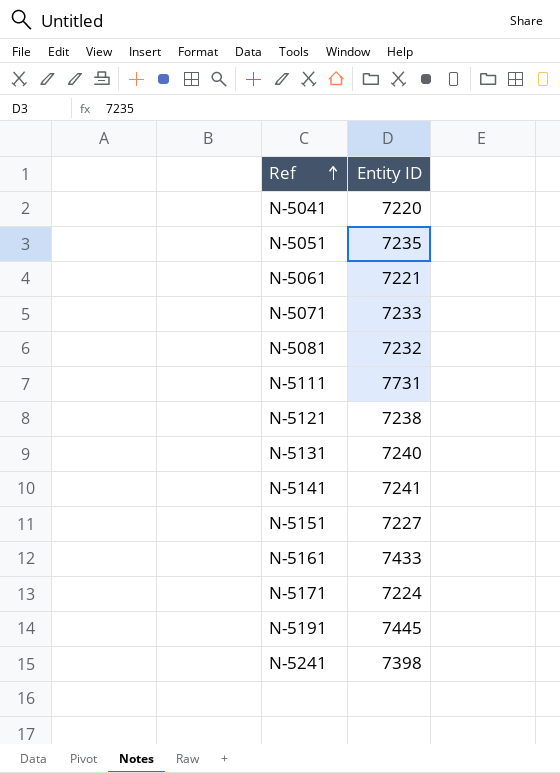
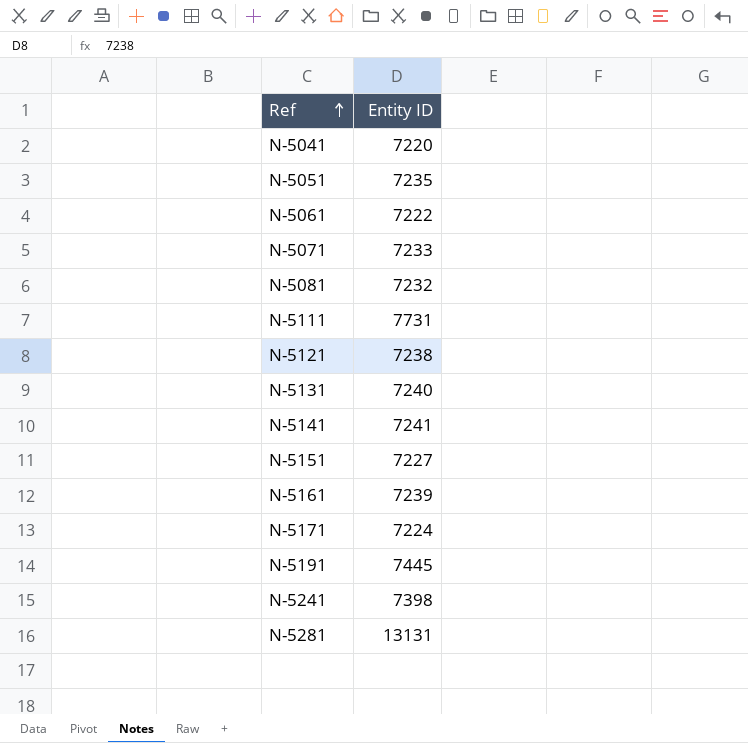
N-5061 | Entity ID: 7221 -> 7222
N-5161 | Entity ID: 7433 -> 7239
row N-5281: none -> 13131

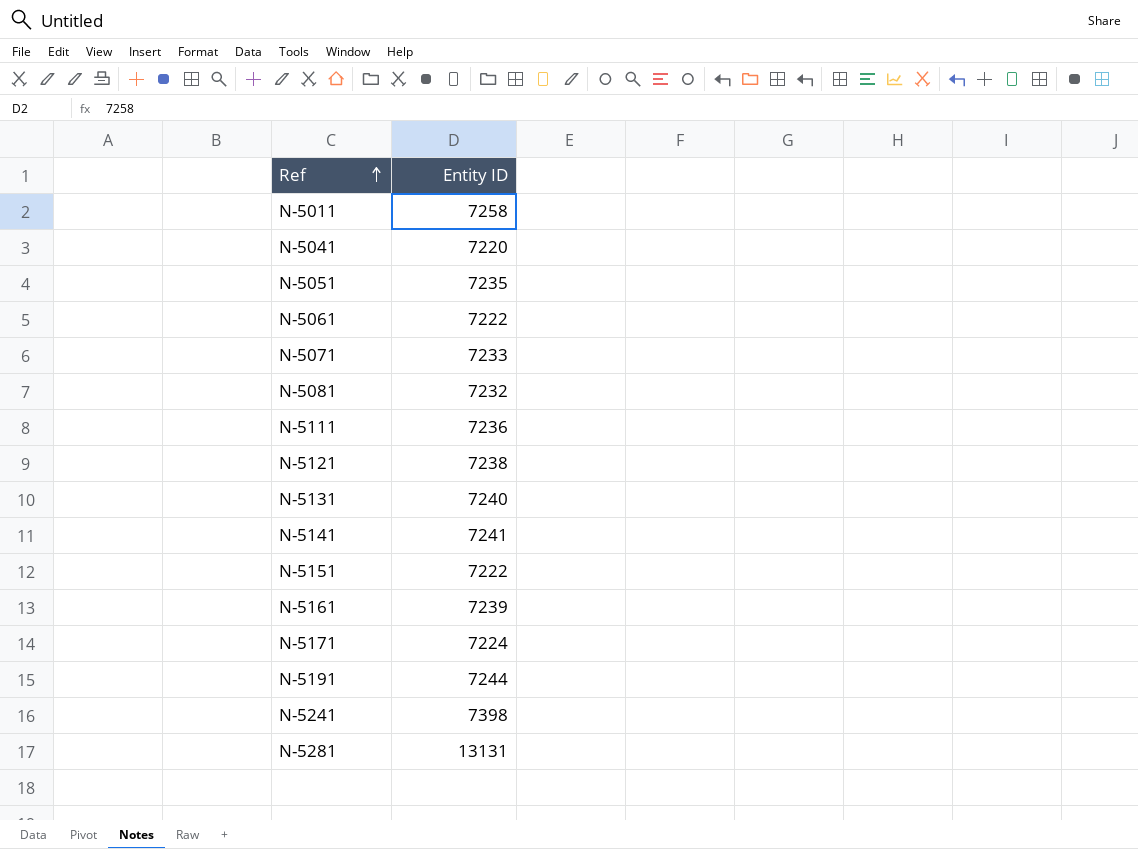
row N-5011: none -> 7258
N-5111 | Entity ID: 7731 -> 7236
N-5151 | Entity ID: 7227 -> 7222
N-5191 | Entity ID: 7445 -> 7244

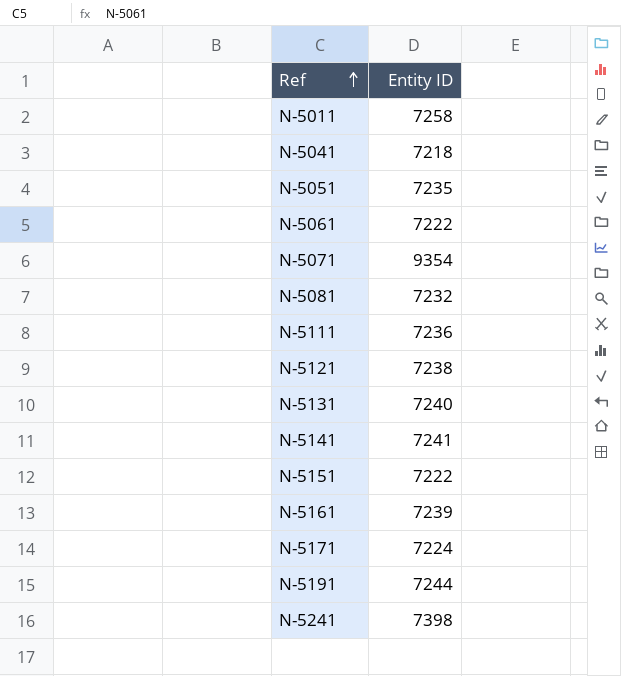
row N-5281: 13131 -> none
N-5041 | Entity ID: 7220 -> 7218
N-5071 | Entity ID: 7233 -> 9354

